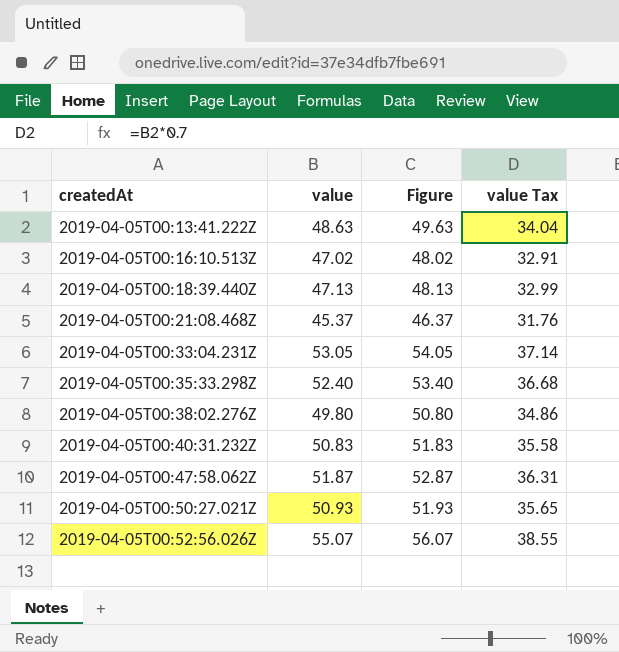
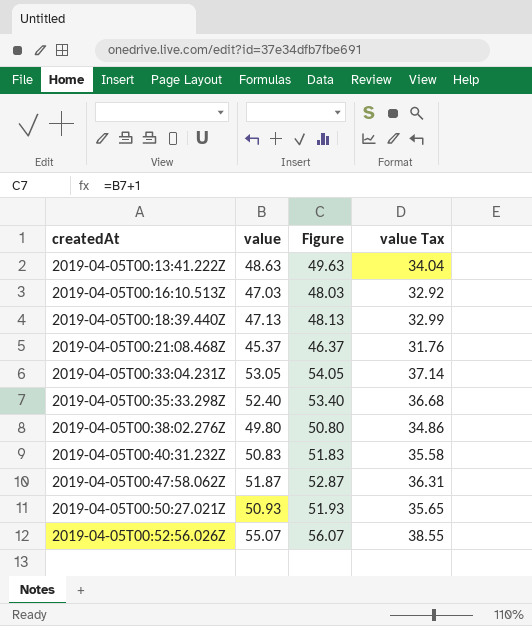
2019-04-05T00:16:10.513Z | value: 47.02 -> 47.03
2019-04-05T00:16:10.513Z | Figure: 48.02 -> 48.03
2019-04-05T00:16:10.513Z | value Tax: 32.91 -> 32.92

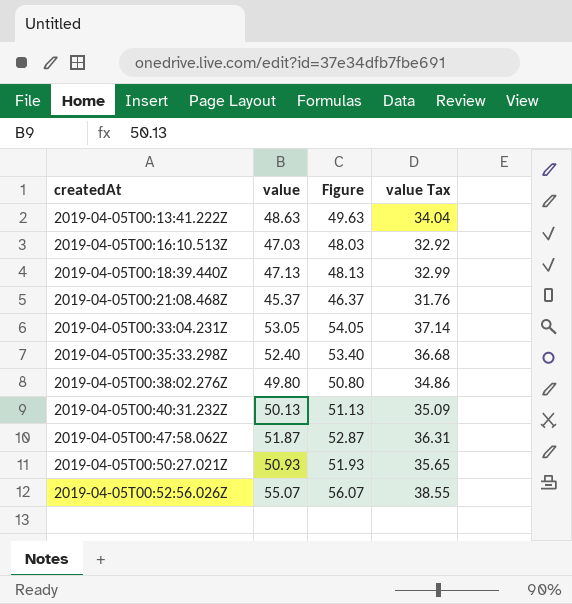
2019-04-05T00:40:31.232Z | value: 50.83 -> 50.13
2019-04-05T00:40:31.232Z | Figure: 51.83 -> 51.13
2019-04-05T00:40:31.232Z | value Tax: 35.58 -> 35.09

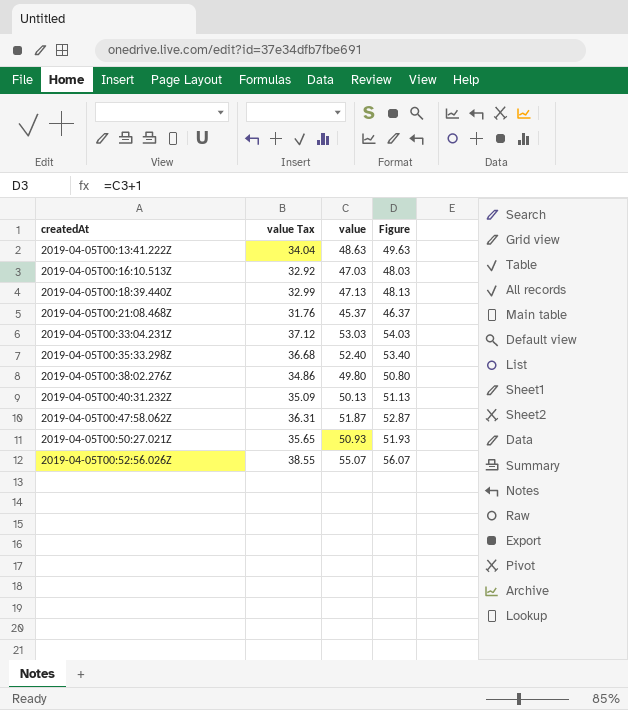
column value Tax | position: 4 -> 2
2019-04-05T00:33:04.231Z | value Tax: 37.14 -> 37.12
2019-04-05T00:33:04.231Z | value: 53.05 -> 53.03
2019-04-05T00:33:04.231Z | Figure: 54.05 -> 54.03

